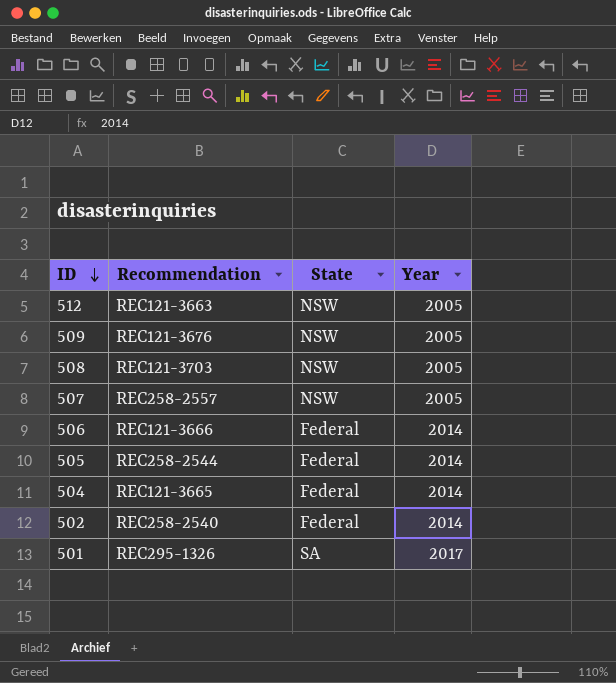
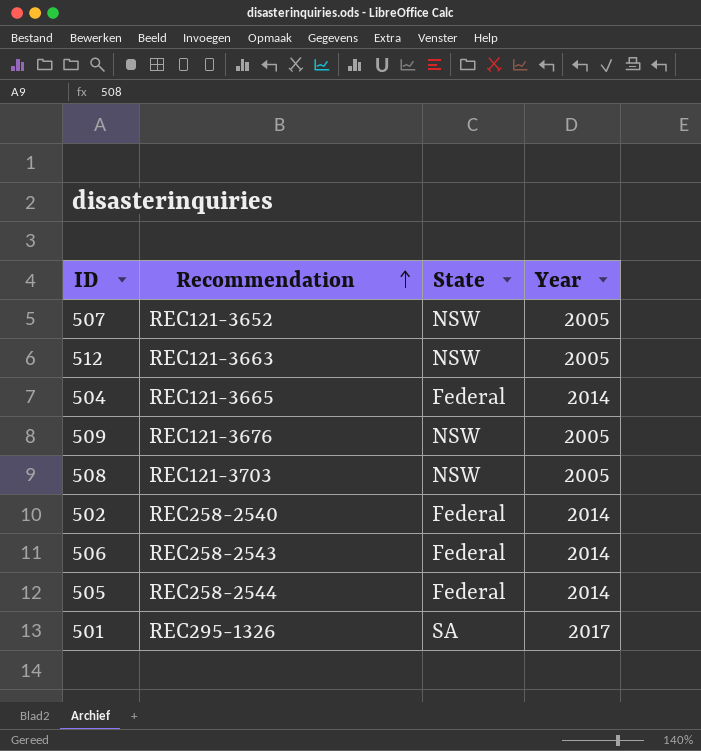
row order: ID descending -> Recommendation ascending
507 | Recommendation: REC258-2557 -> REC121-3652
506 | Recommendation: REC121-3666 -> REC258-2543

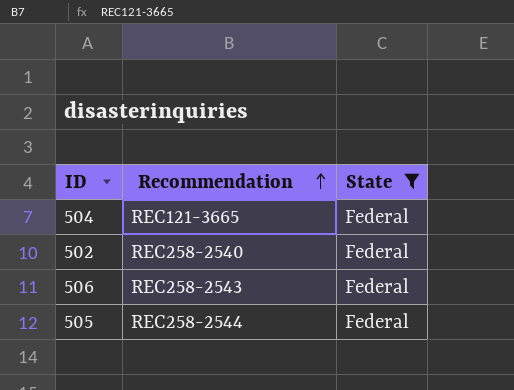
filter: none -> State = Federal
column Year | position: 4 -> none

